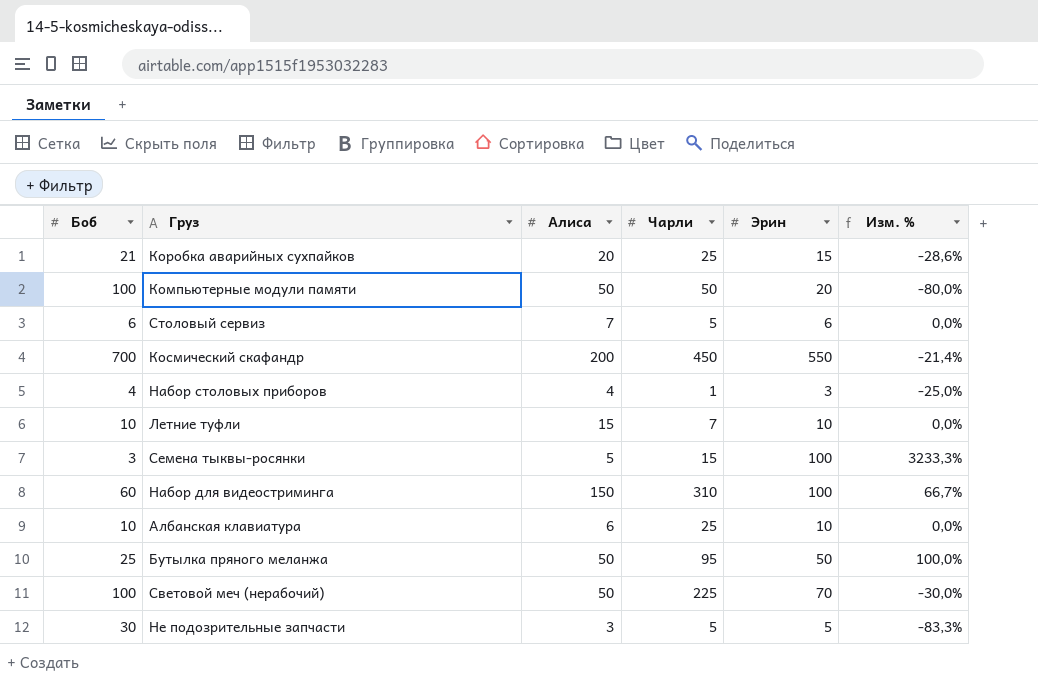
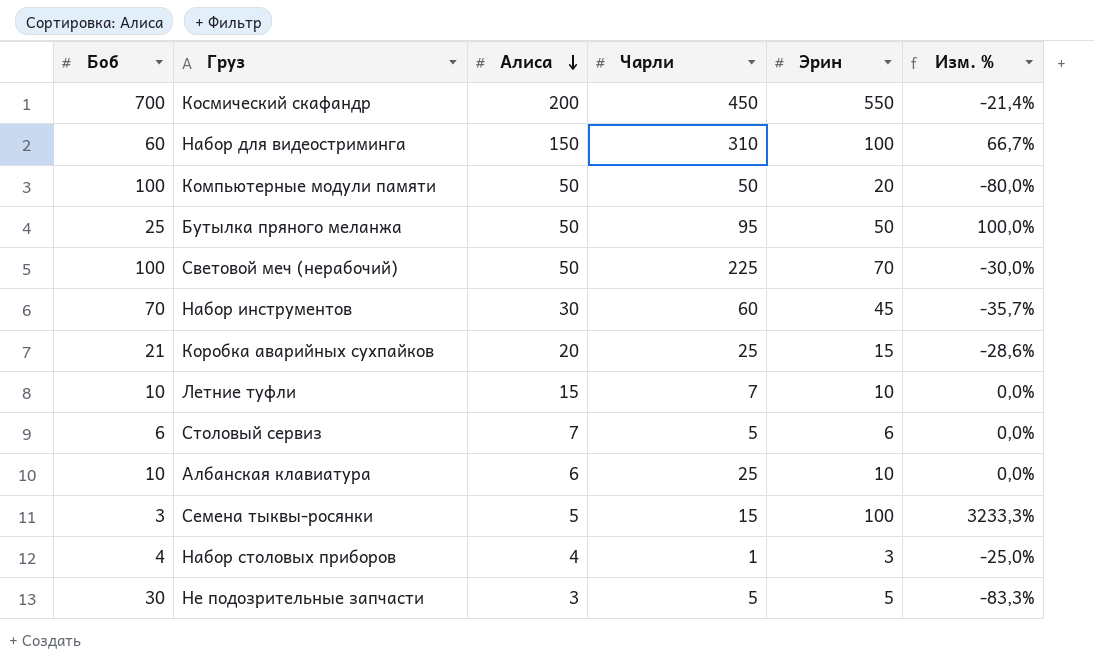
row order: none -> Алиса descending
row Набор инструментов: none -> 70 | 30 | 60 | 45 | -35,7%

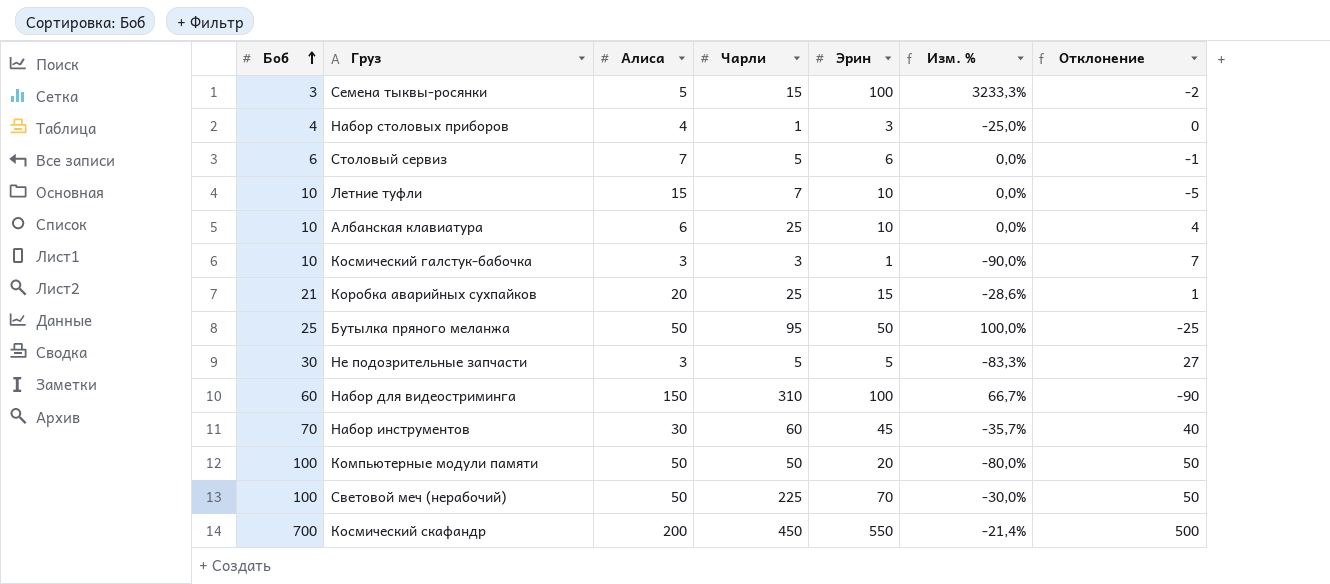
row order: Алиса descending -> Боб ascending
column Отклонение | formula: none -> [Боб] - [Алиса]
row Космический галстук-бабочка: none -> 10 | 3 | 3 | 1 | -90,0% | 7

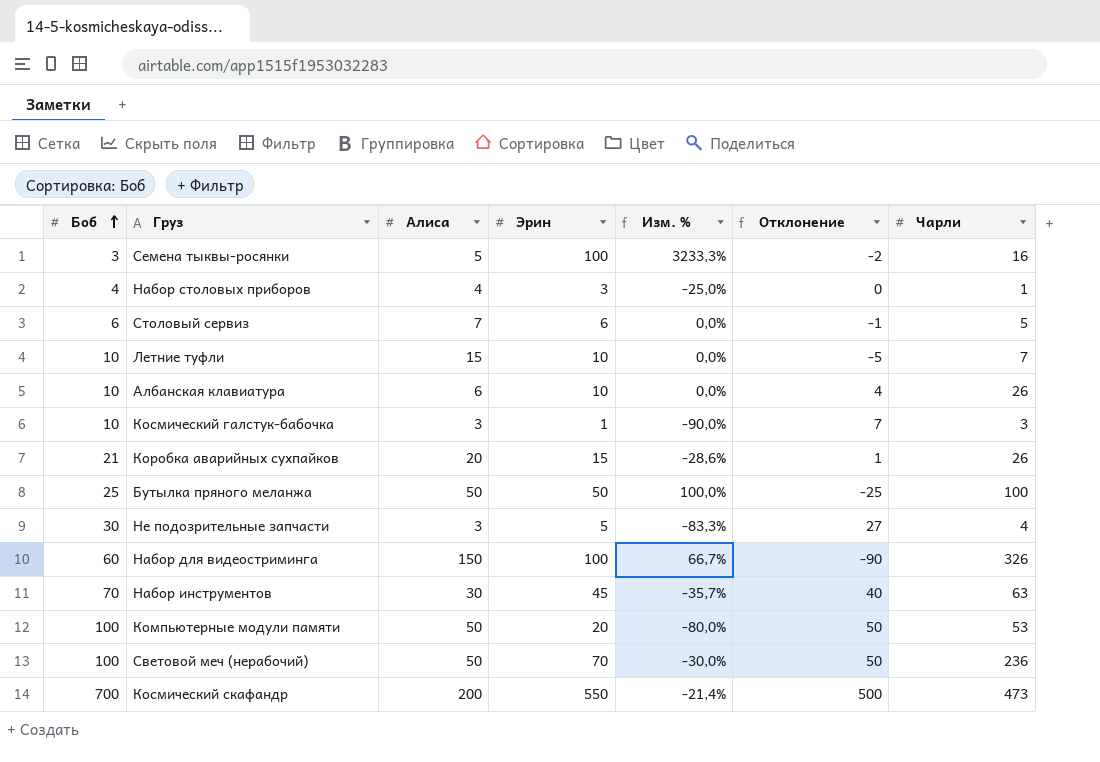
column Чарли | position: 4 -> 7
Семена тыквы-росянки | Чарли: 15 -> 16
Албанская клавиатура | Чарли: 25 -> 26
Коробка аварийных сухпайков | Чарли: 25 -> 26
Бутылка пряного меланжа | Чарли: 95 -> 100
Не подозрительные запчасти | Чарли: 5 -> 4
Набор для видеостриминга | Чарли: 310 -> 326
Набор инструментов | Чарли: 60 -> 63
Компьютерные модули памяти | Чарли: 50 -> 53
Световой меч (нерабочий) | Чарли: 225 -> 236
Космический скафандр | Чарли: 450 -> 473

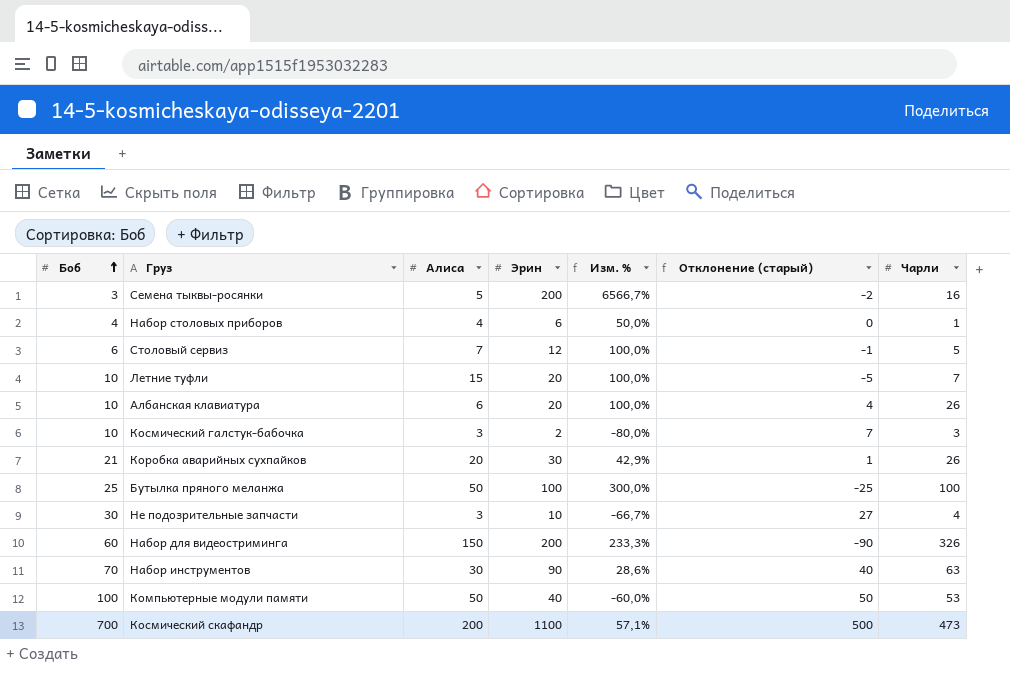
column name: Отклонение -> Отклонение (старый)
row Световой меч (нерабочий): 100 | 50 | 70 | -30,0% | 50 | 236 -> none
Семена тыквы-росянки | Эрин: 100 -> 200
Семена тыквы-росянки | Изм. %: 3233,3% -> 6566,7%
Набор столовых приборов | Эрин: 3 -> 6
Набор столовых приборов | Изм. %: -25,0% -> 50,0%
Столовый сервиз | Эрин: 6 -> 12
Столовый сервиз | Изм. %: 0,0% -> 100,0%
Летние туфли | Эрин: 10 -> 20
Летние туфли | Изм. %: 0,0% -> 100,0%
Албанская клавиатура | Эрин: 10 -> 20
Албанская клавиатура | Изм. %: 0,0% -> 100,0%
Космический галстук-бабочка | Эрин: 1 -> 2
Космический галстук-бабочка | Изм. %: -90,0% -> -80,0%
Коробка аварийных сухпайков | Эрин: 15 -> 30
Коробка аварийных сухпайков | Изм. %: -28,6% -> 42,9%
Бутылка пряного меланжа | Эрин: 50 -> 100
Бутылка пряного меланжа | Изм. %: 100,0% -> 300,0%
Не подозрительные запчасти | Эрин: 5 -> 10
Не подозрительные запчасти | Изм. %: -83,3% -> -66,7%
Набор для видеостриминга | Эрин: 100 -> 200
Набор для видеостриминга | Изм. %: 66,7% -> 233,3%
Набор инструментов | Эрин: 45 -> 90
Набор инструментов | Изм. %: -35,7% -> 28,6%
Компьютерные модули памяти | Эрин: 20 -> 40
Компьютерные модули памяти | Изм. %: -80,0% -> -60,0%
Космический скафандр | Эрин: 550 -> 1100
Космический скафандр | Изм. %: -21,4% -> 57,1%

